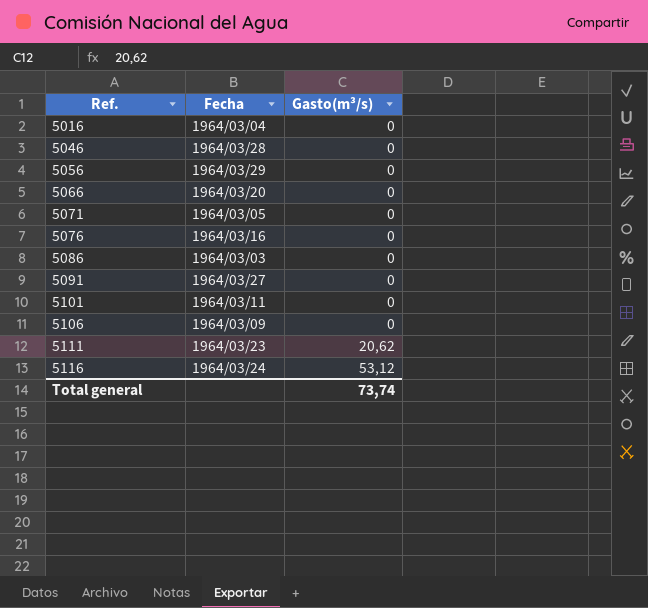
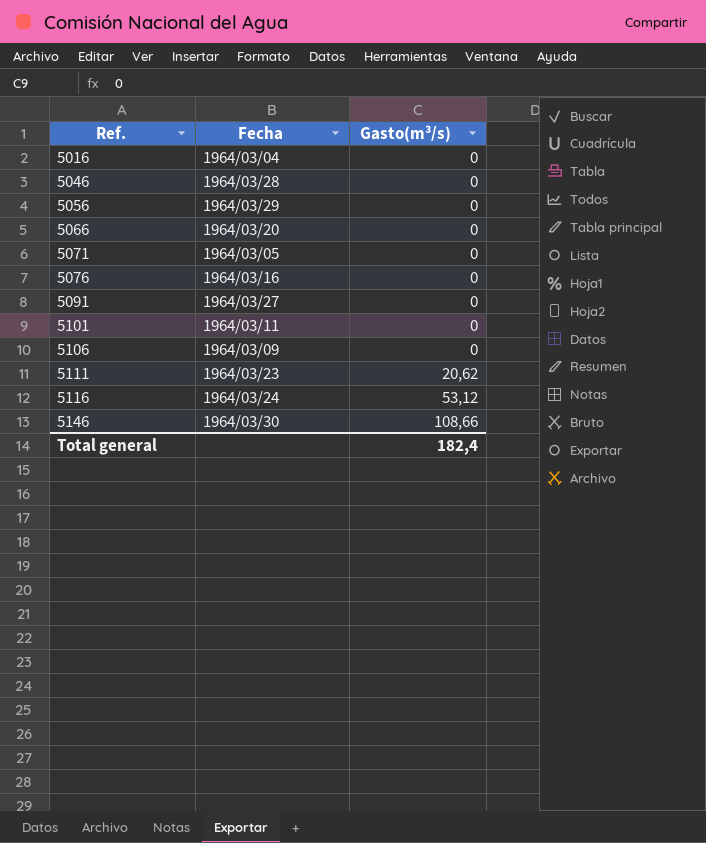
row 5086: 1964/03/03 | 0 -> none
row 5146: none -> 1964/03/30 | 108,66
Total general | Gasto(m³/s): 73,74 -> 182,4

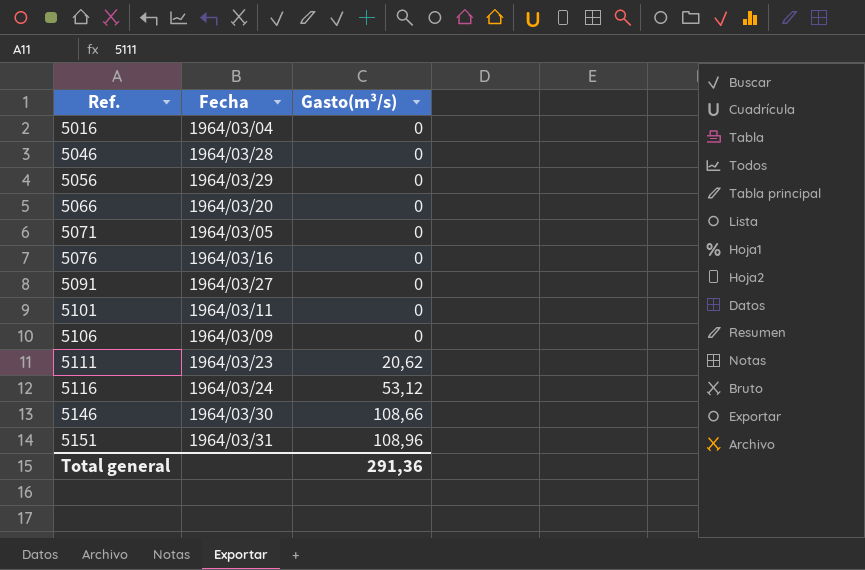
row 5151: none -> 1964/03/31 | 108,96
Total general | Gasto(m³/s): 182,4 -> 291,36

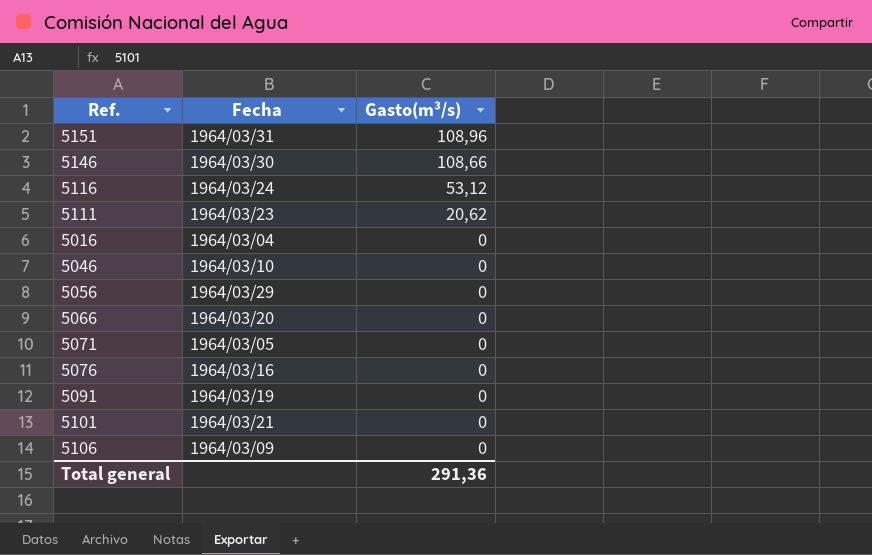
row order: Ref. ascending -> Gasto(m³/s) descending
5046 | Fecha: 1964/03/28 -> 1964/03/10
5091 | Fecha: 1964/03/27 -> 1964/03/19
5101 | Fecha: 1964/03/11 -> 1964/03/21

